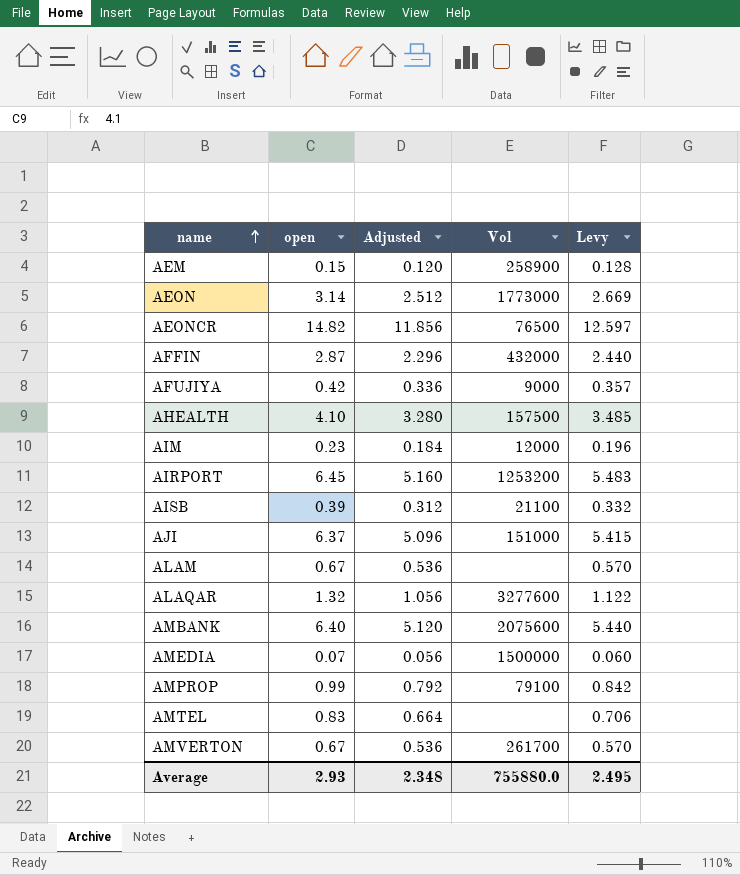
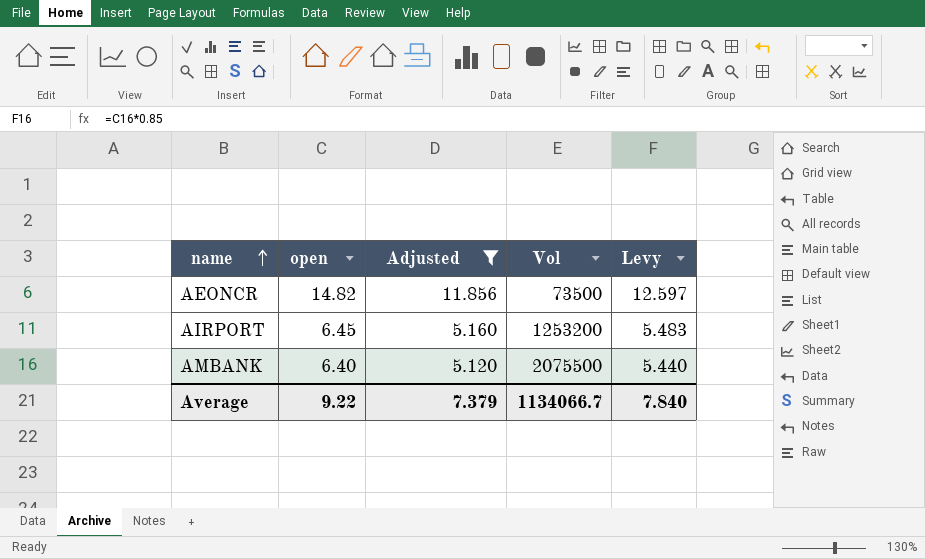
filter: none -> Adjusted >= 5.120
AEONCR | Vol: 76500 -> 73500
AMBANK | Vol: 2075600 -> 2075500
Average | open: 2.93 -> 9.22
Average | Adjusted: 2.348 -> 7.379
Average | Vol: 755880.0 -> 1134066.7
Average | Levy: 2.495 -> 7.840

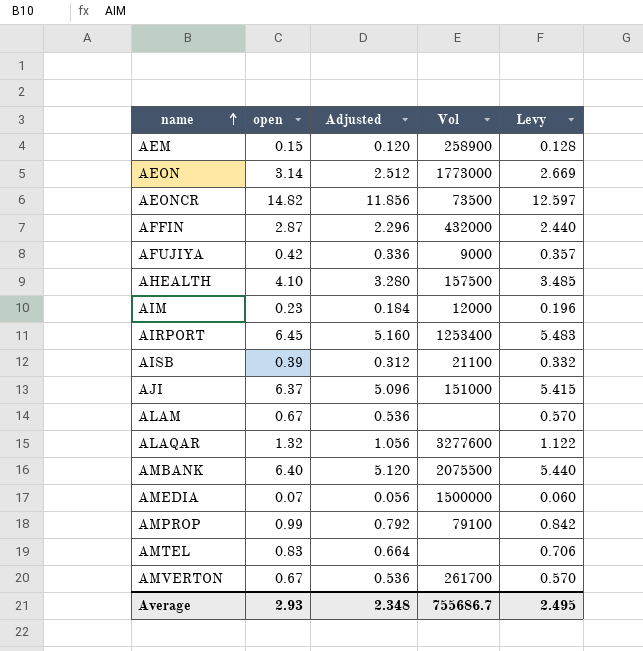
filter: Adjusted >= 5.120 -> none
AIRPORT | Vol: 1253200 -> 1253400
Average | open: 9.22 -> 2.93
Average | Adjusted: 7.379 -> 2.348
Average | Vol: 1134066.7 -> 755686.7
Average | Levy: 7.840 -> 2.495

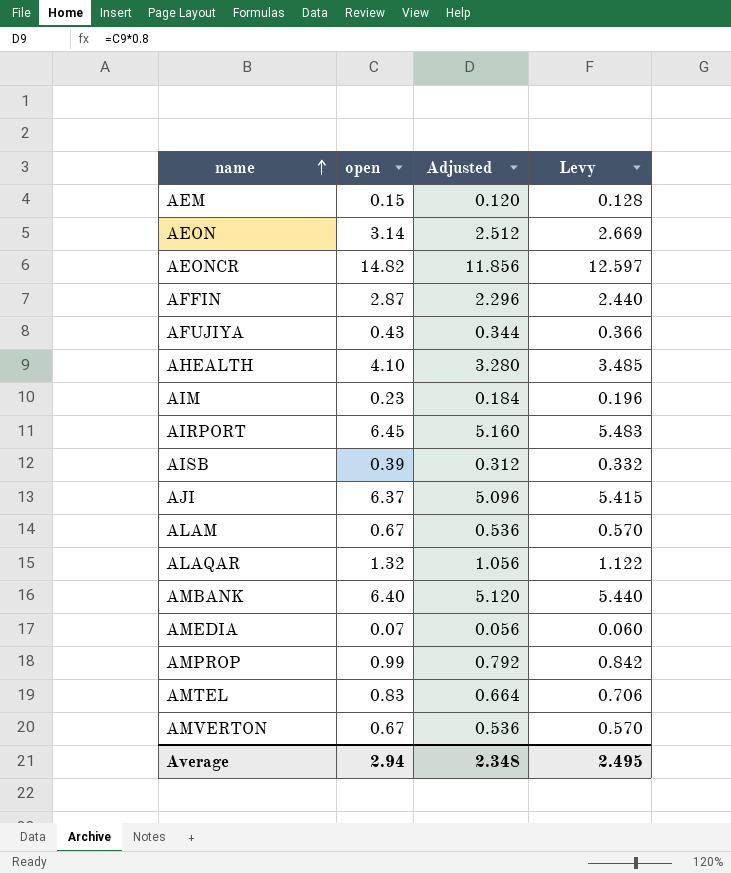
column Vol | position: 4 -> none
AFUJIYA | open: 0.42 -> 0.43
AFUJIYA | Adjusted: 0.336 -> 0.344
AFUJIYA | Levy: 0.357 -> 0.366
Average | open: 2.93 -> 2.94

